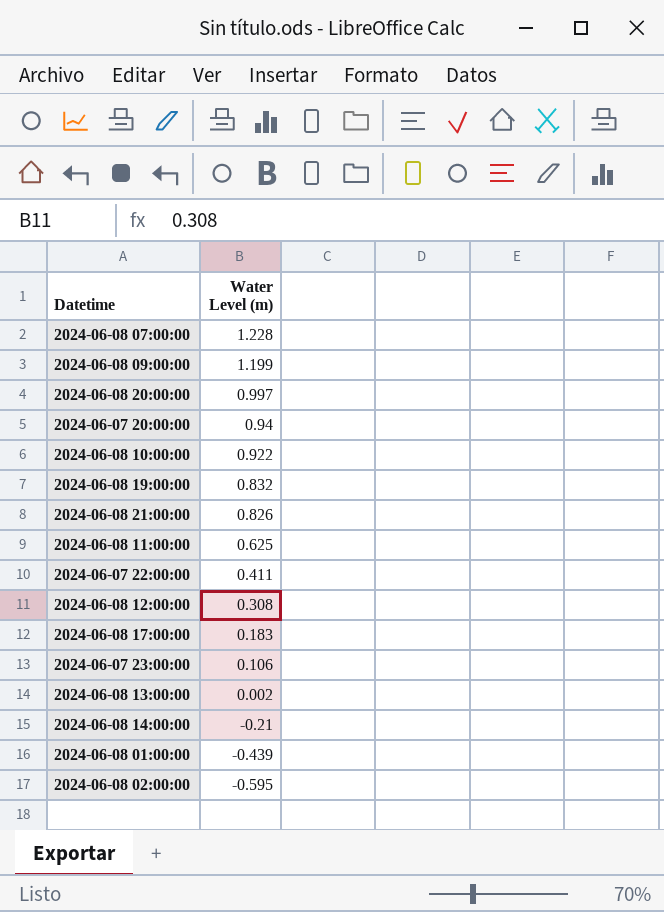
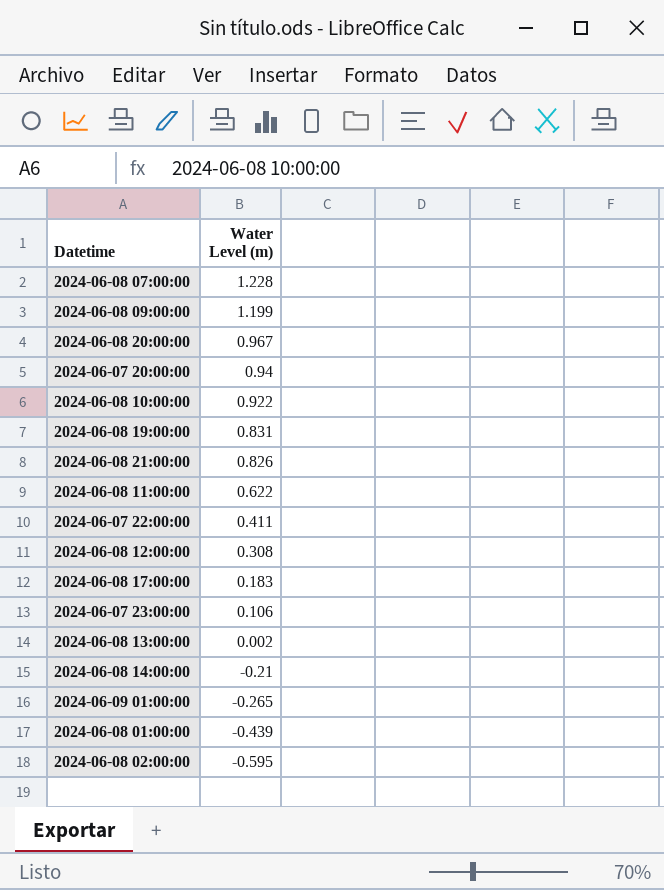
2024-06-08 20:00:00 | Water Level (m): 0.997 -> 0.967
2024-06-08 19:00:00 | Water Level (m): 0.832 -> 0.831
2024-06-08 11:00:00 | Water Level (m): 0.625 -> 0.622
row 2024-06-09 01:00:00: none -> -0.265

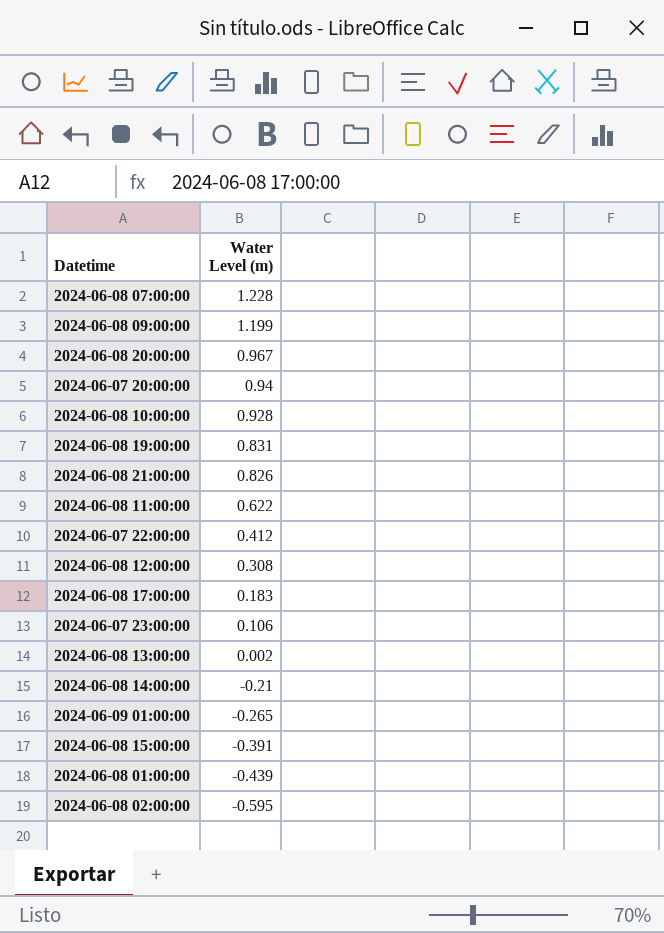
2024-06-08 10:00:00 | Water Level (m): 0.922 -> 0.928
2024-06-07 22:00:00 | Water Level (m): 0.411 -> 0.412
row 2024-06-08 15:00:00: none -> -0.391

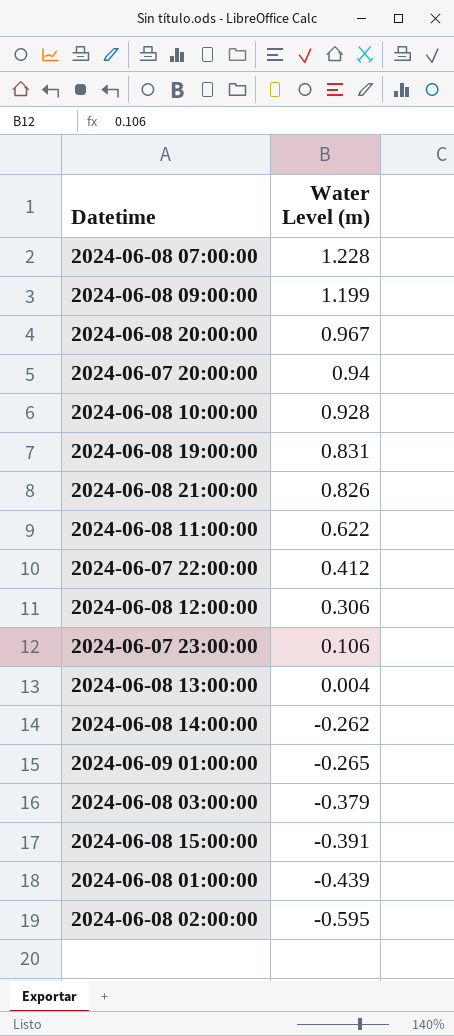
row 2024-06-08 17:00:00: 0.183 -> none
2024-06-08 12:00:00 | Water Level (m): 0.308 -> 0.306
2024-06-08 13:00:00 | Water Level (m): 0.002 -> 0.004
2024-06-08 14:00:00 | Water Level (m): -0.21 -> -0.262
row 2024-06-08 03:00:00: none -> -0.379

